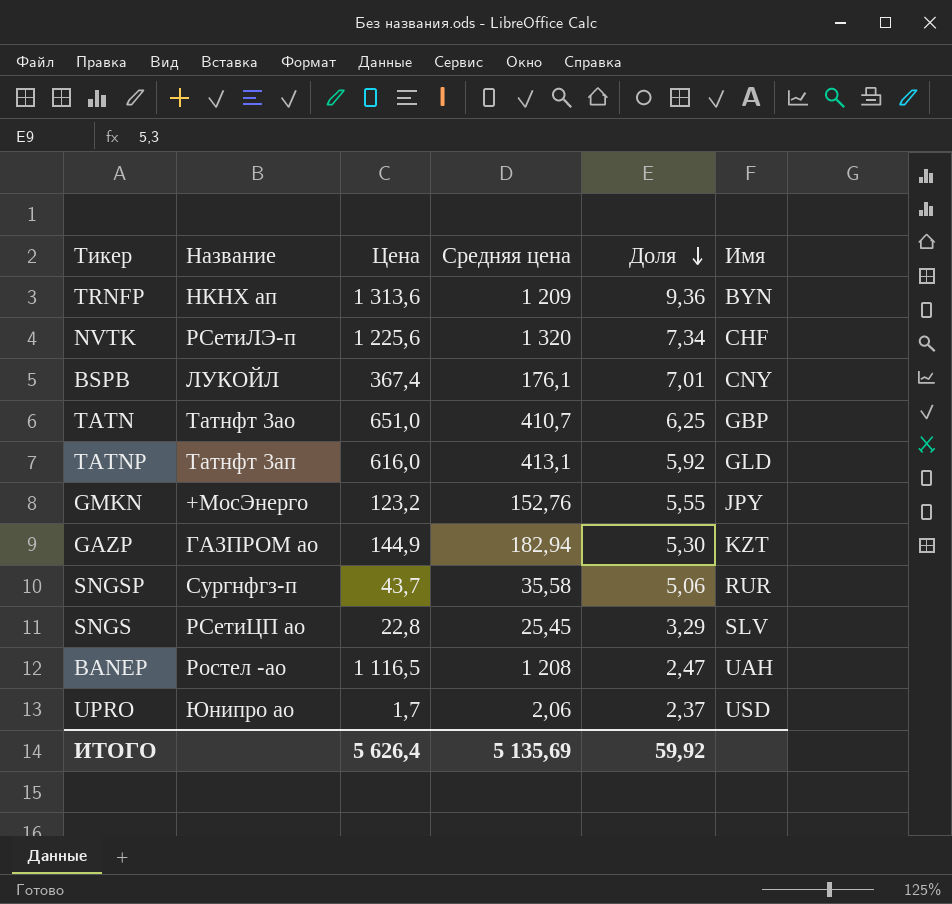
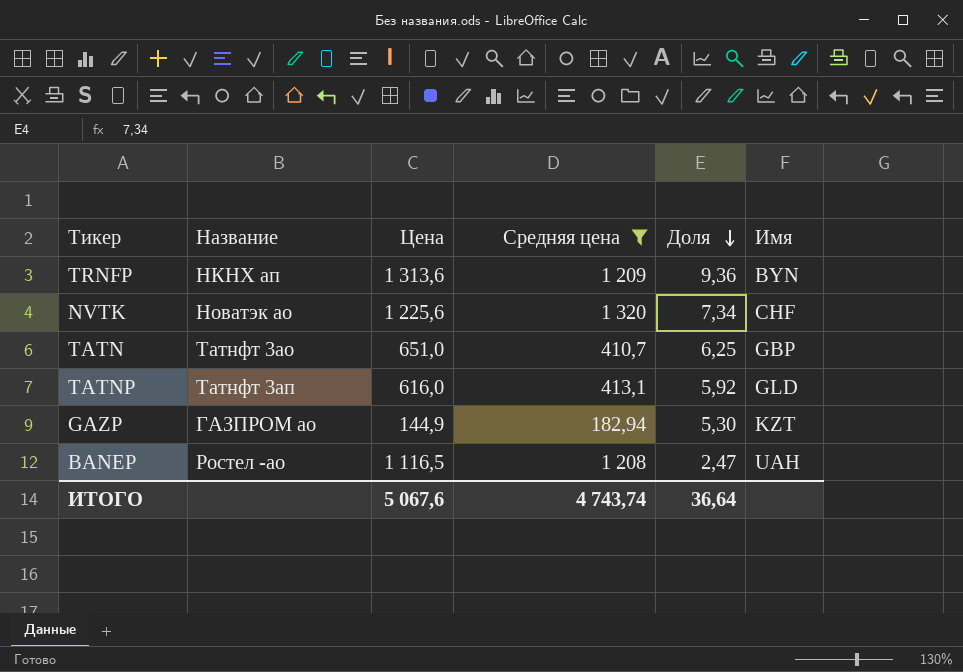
filter: none -> Средняя цена >= 182,94
NVTK | Название: РСетиЛЭ-п -> Новатэк ао
ИТОГО | Цена: 5 626,4 -> 5 067,6
ИТОГО | Средняя цена: 5 135,69 -> 4 743,74
ИТОГО | Доля: 59,92 -> 36,64

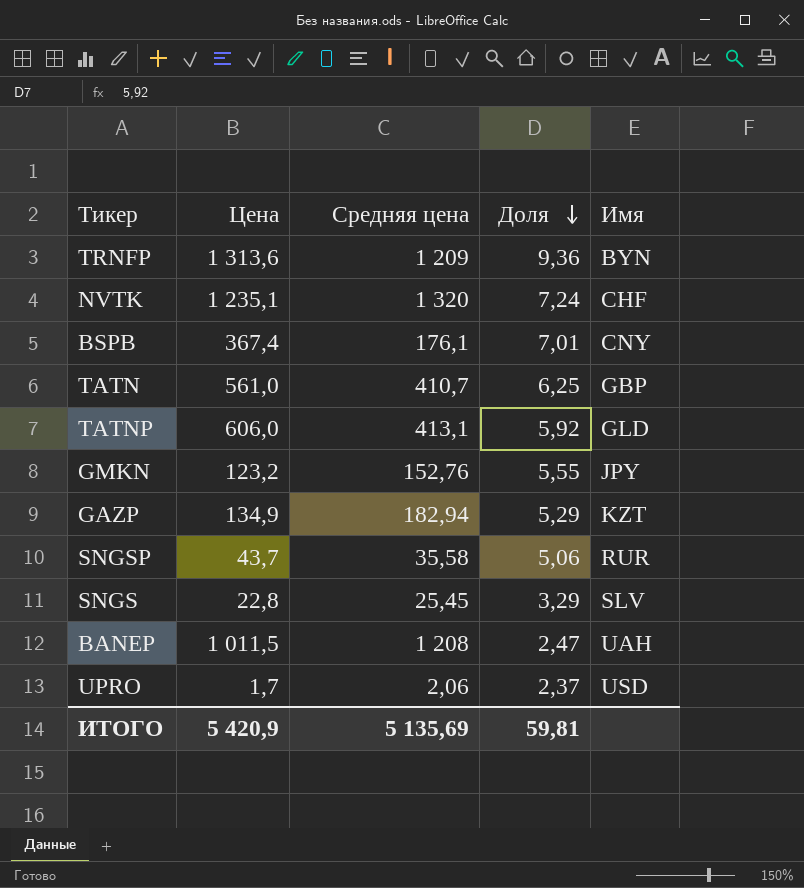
filter: Средняя цена >= 182,94 -> none
column Название | position: 2 -> none
NVTK | Цена: 1 225,6 -> 1 235,1
NVTK | Доля: 7,34 -> 7,24
TATN | Цена: 651,0 -> 561,0
TATNP | Цена: 616,0 -> 606,0
GAZP | Цена: 144,9 -> 134,9
GAZP | Доля: 5,30 -> 5,29
BANEP | Цена: 1 116,5 -> 1 011,5
ИТОГО | Цена: 5 067,6 -> 5 420,9
ИТОГО | Средняя цена: 4 743,74 -> 5 135,69
ИТОГО | Доля: 36,64 -> 59,81

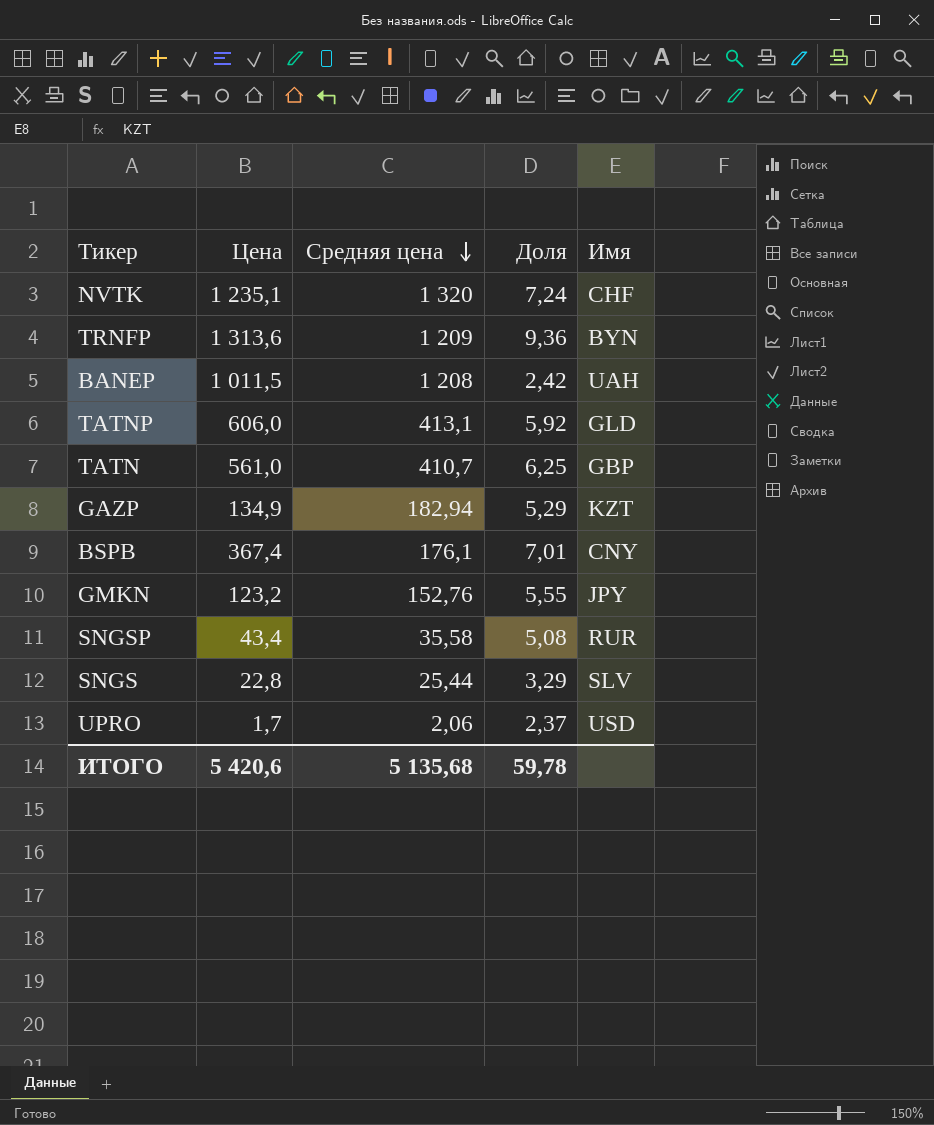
row order: Доля descending -> Средняя цена descending
BANEP | Доля: 2,47 -> 2,42
SNGSP | Цена: 43,7 -> 43,4
SNGSP | Доля: 5,06 -> 5,08
SNGS | Средняя цена: 25,45 -> 25,44
ИТОГО | Цена: 5 420,9 -> 5 420,6
ИТОГО | Средняя цена: 5 135,69 -> 5 135,68
ИТОГО | Доля: 59,81 -> 59,78

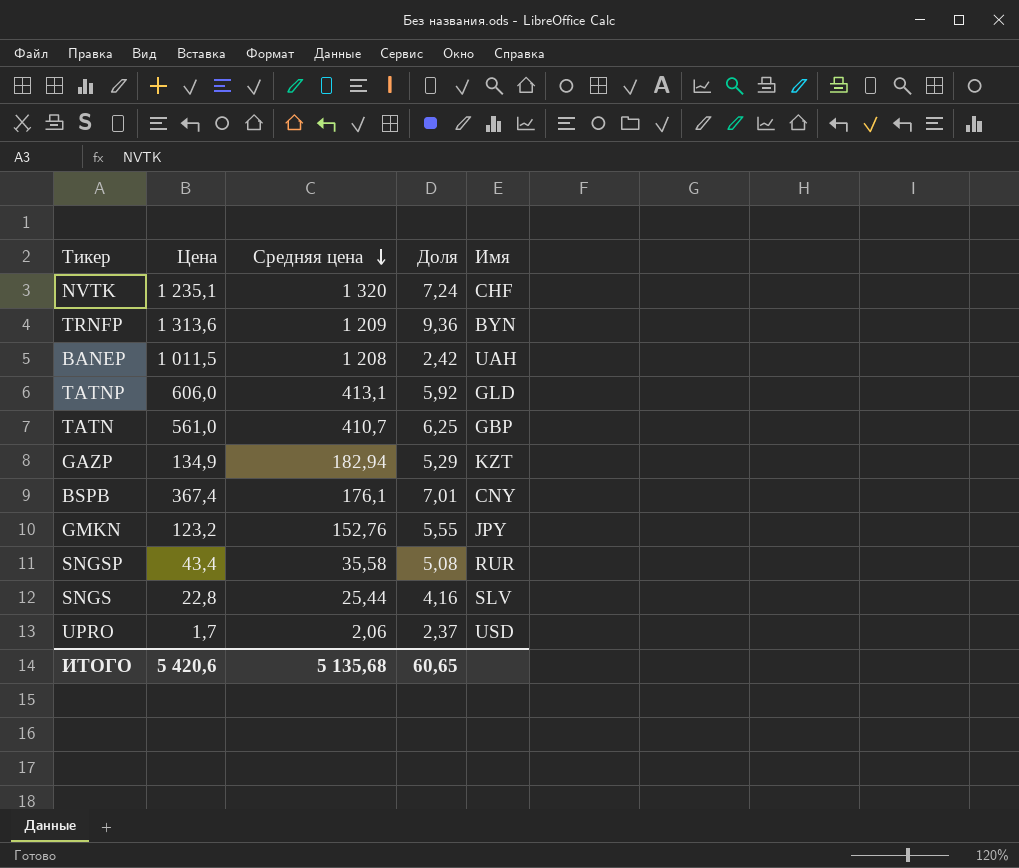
SNGS | Доля: 3,29 -> 4,16
ИТОГО | Доля: 59,78 -> 60,65

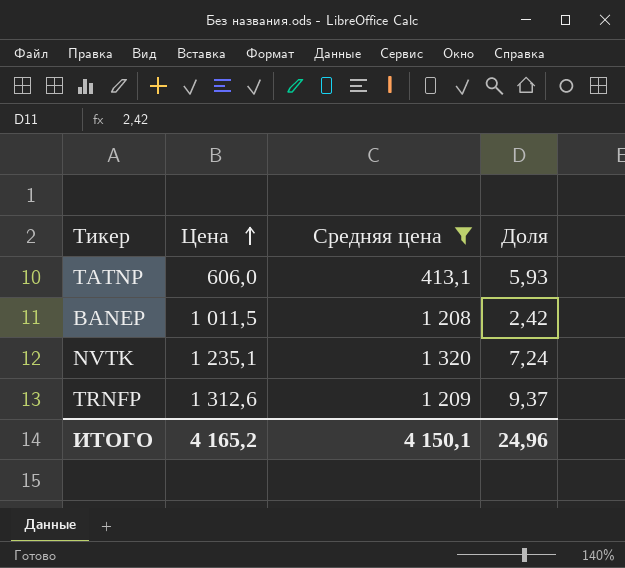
filter: none -> Средняя цена >= 413,1
row order: Средняя цена descending -> Цена ascending
column Имя | position: 5 -> none
TATNP | Доля: 5,92 -> 5,93
TRNFP | Цена: 1 313,6 -> 1 312,6
TRNFP | Доля: 9,36 -> 9,37
ИТОГО | Цена: 5 420,6 -> 4 165,2
ИТОГО | Средняя цена: 5 135,68 -> 4 150,1
ИТОГО | Доля: 60,65 -> 24,96

